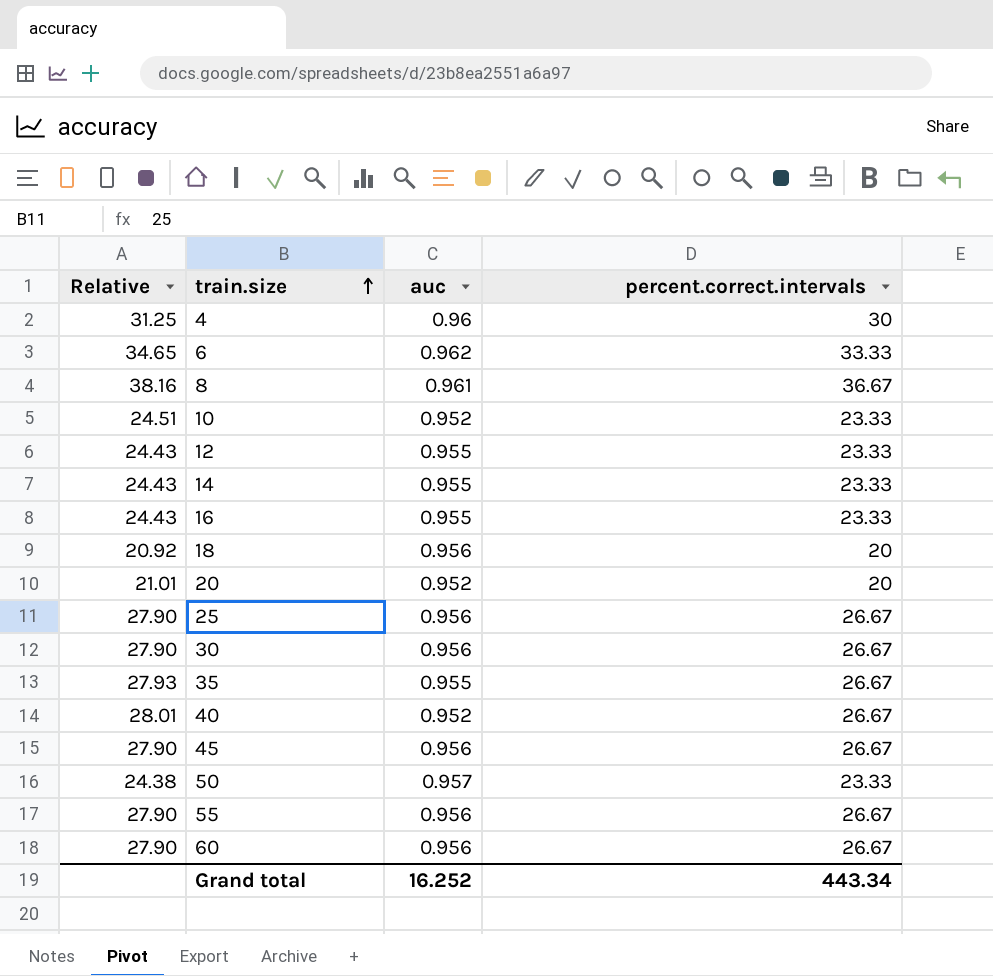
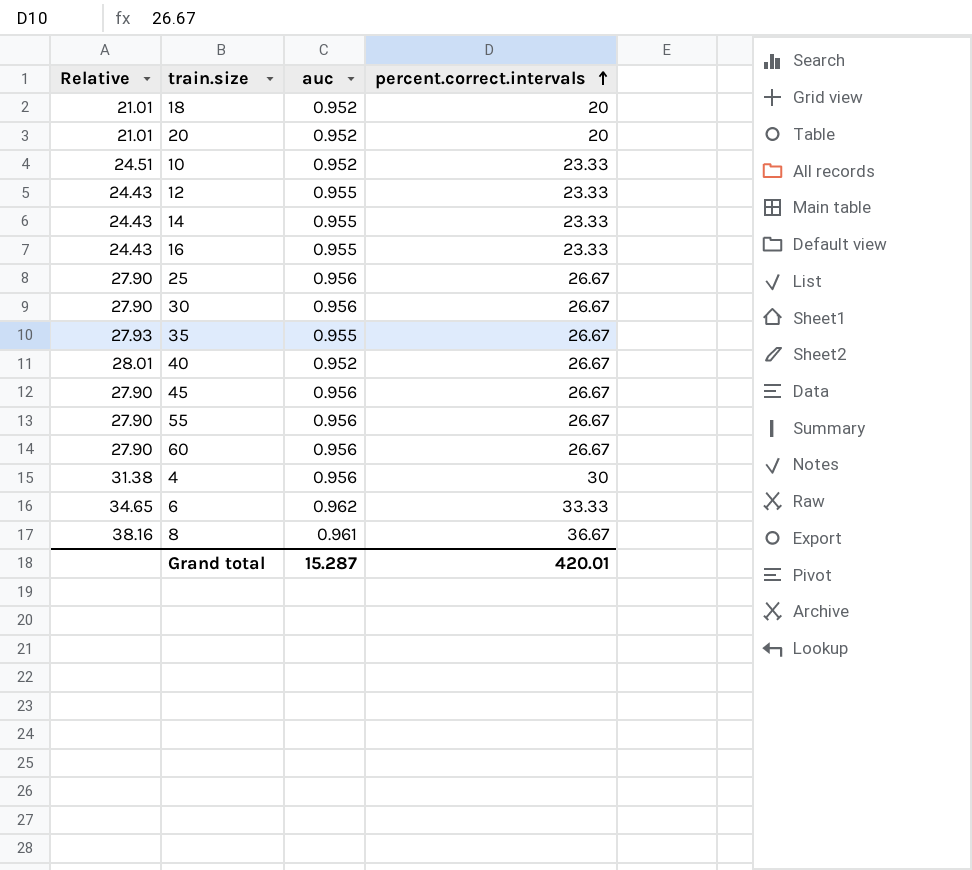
row order: train.size ascending -> percent.correct.intervals ascending
row 50: 24.38 | 0.957 | 23.33 -> none
18 | Relative: 20.92 -> 21.01
18 | auc: 0.956 -> 0.952
4 | Relative: 31.25 -> 31.38
4 | auc: 0.96 -> 0.956
Grand total | auc: 16.252 -> 15.287
Grand total | percent.correct.intervals: 443.34 -> 420.01

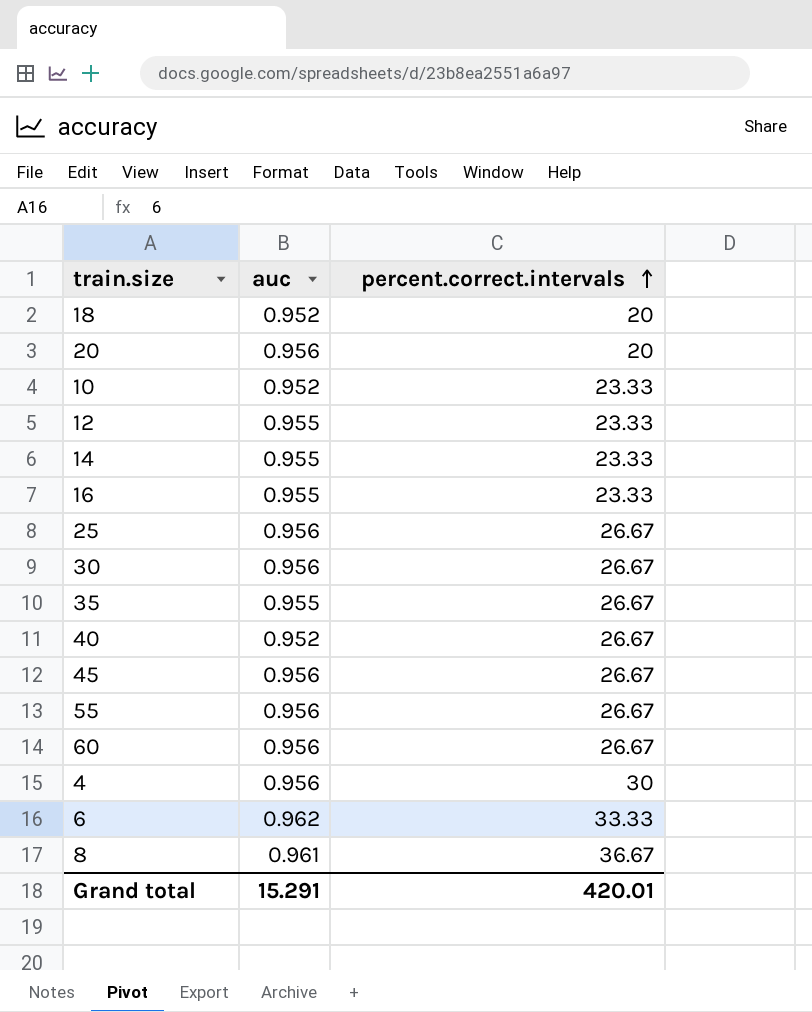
column Relative | formula: [percent.correct.intervals] / [auc] -> none
20 | auc: 0.952 -> 0.956
Grand total | auc: 15.287 -> 15.291

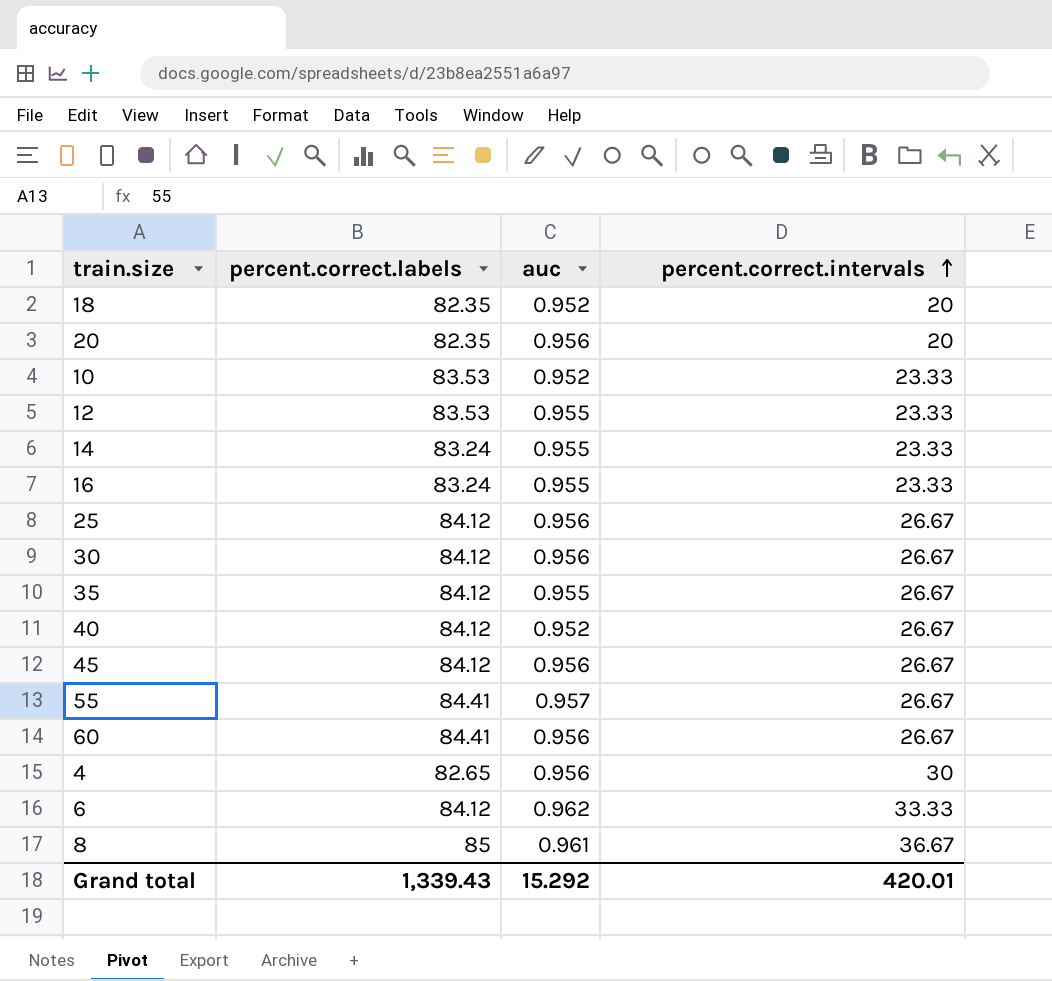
column percent.correct.labels | position: none -> 2
55 | auc: 0.956 -> 0.957
Grand total | auc: 15.291 -> 15.292

